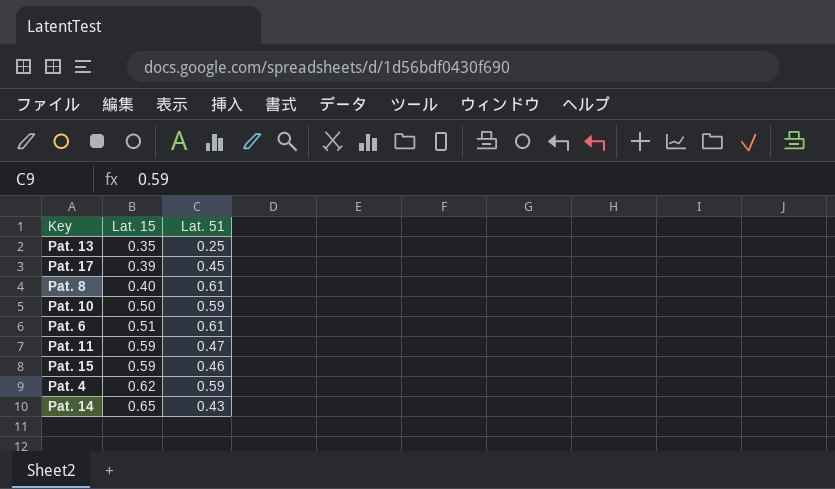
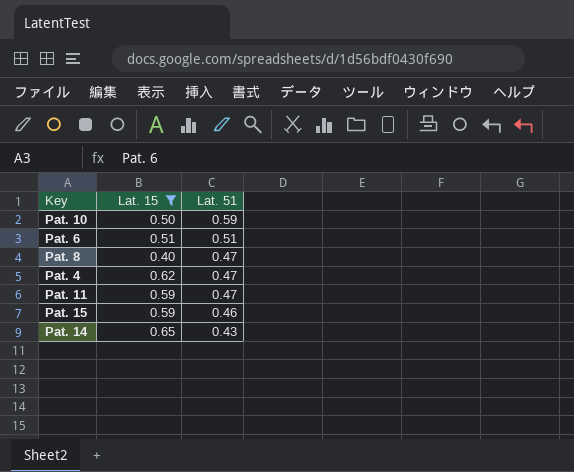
filter: none -> Lat. 15 >= 0.40
row order: Lat. 15 ascending -> Lat. 51 descending
Pat. 6 | Lat. 51: 0.61 -> 0.51
Pat. 8 | Lat. 51: 0.61 -> 0.47
Pat. 4 | Lat. 51: 0.59 -> 0.47

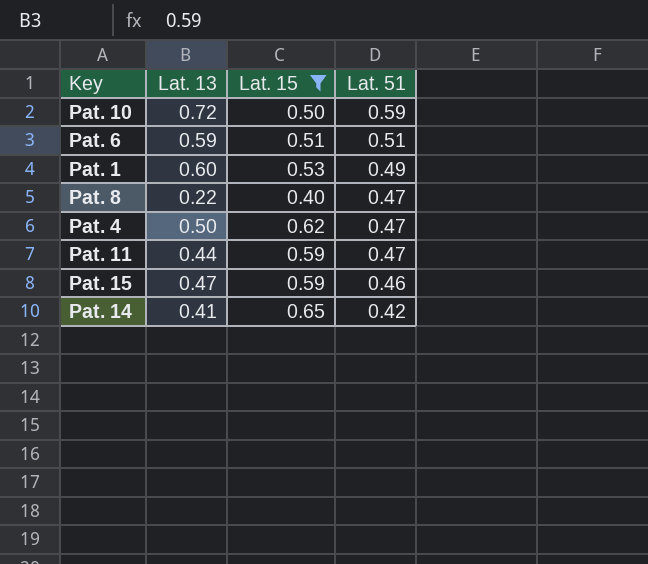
column Lat. 13 | position: none -> 2
row Pat. 1: none -> 0.60 | 0.53 | 0.49
Pat. 14 | Lat. 51: 0.43 -> 0.42

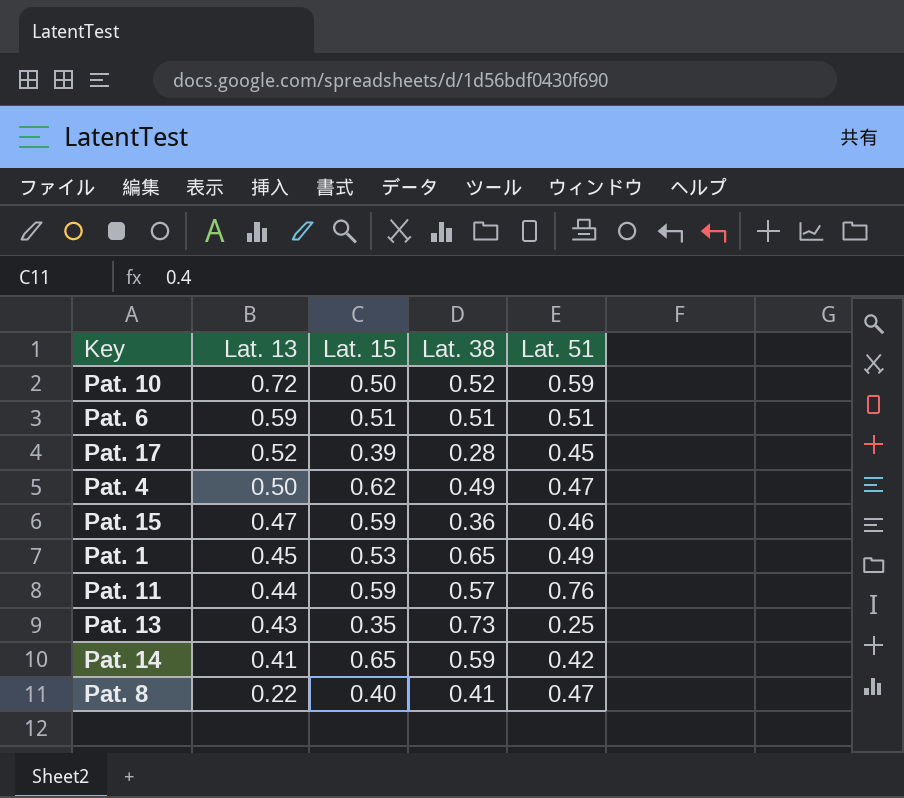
filter: Lat. 15 >= 0.40 -> none
row order: Lat. 51 descending -> Lat. 13 descending
column Lat. 38 | position: none -> 4
Pat. 1 | Lat. 13: 0.60 -> 0.45
Pat. 11 | Lat. 51: 0.47 -> 0.76

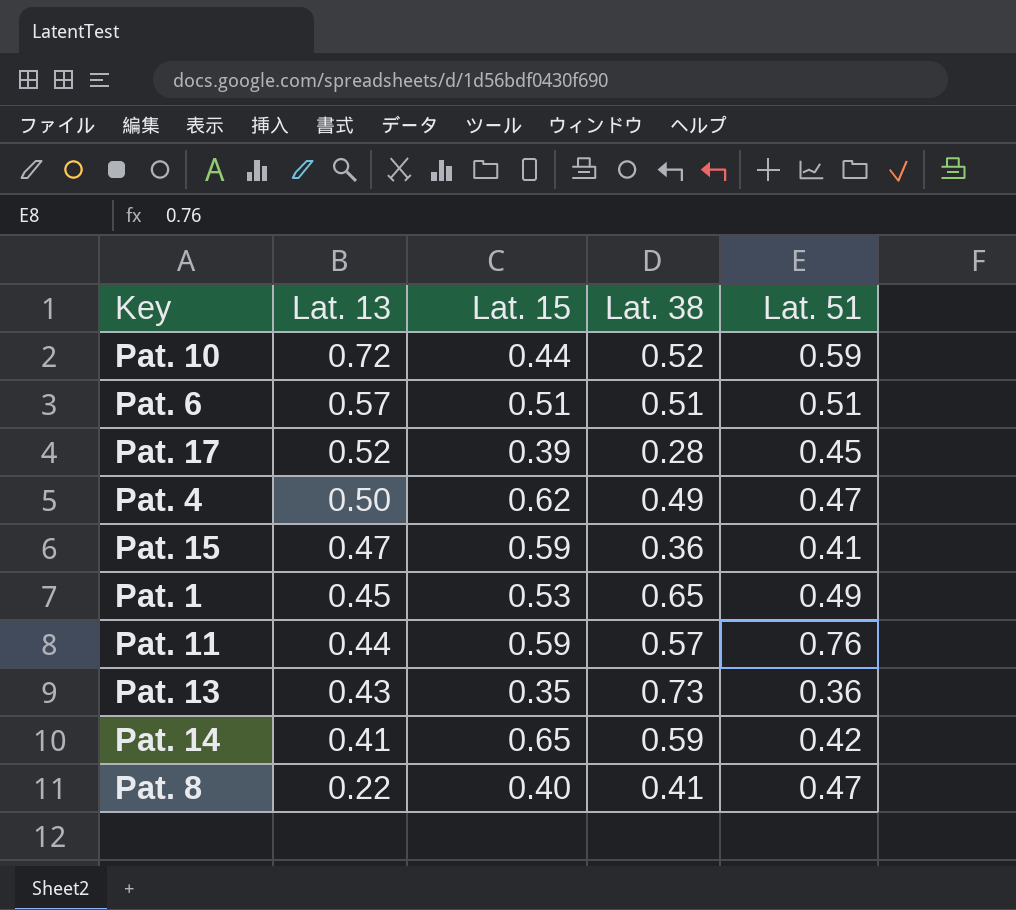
Pat. 10 | Lat. 15: 0.50 -> 0.44
Pat. 6 | Lat. 13: 0.59 -> 0.57
Pat. 15 | Lat. 51: 0.46 -> 0.41
Pat. 13 | Lat. 51: 0.25 -> 0.36

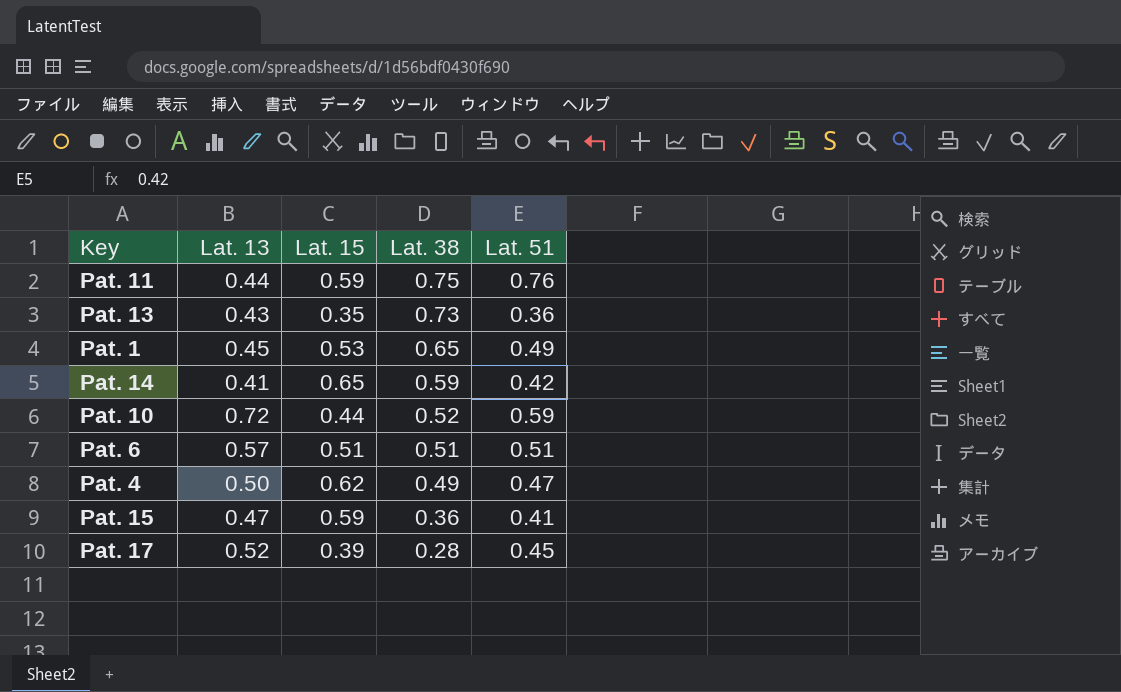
row order: Lat. 13 descending -> Lat. 38 descending
row Pat. 8: 0.22 | 0.40 | 0.41 | 0.47 -> none
Pat. 11 | Lat. 38: 0.57 -> 0.75

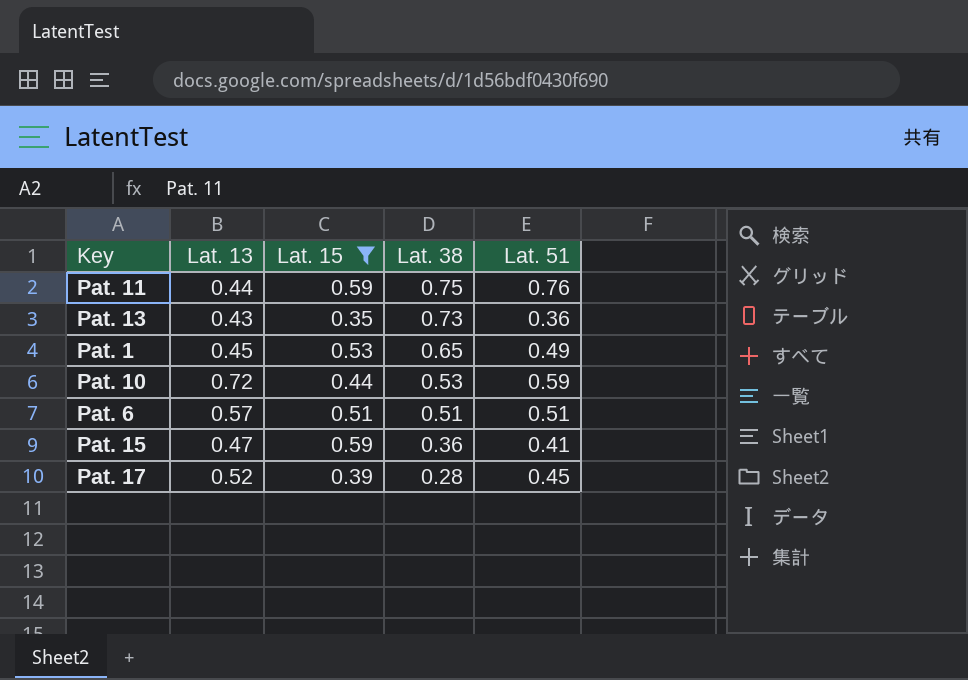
filter: none -> Lat. 15 <= 0.59
Pat. 10 | Lat. 38: 0.52 -> 0.53

